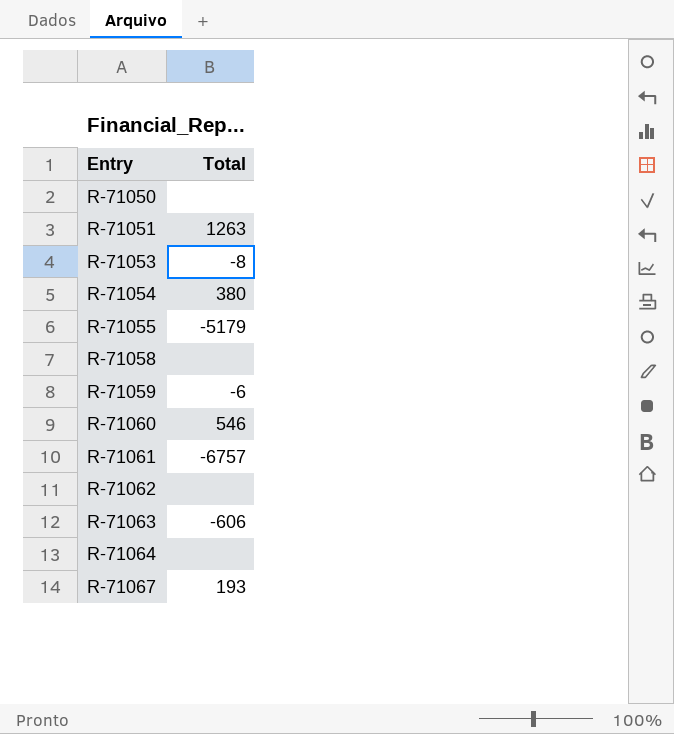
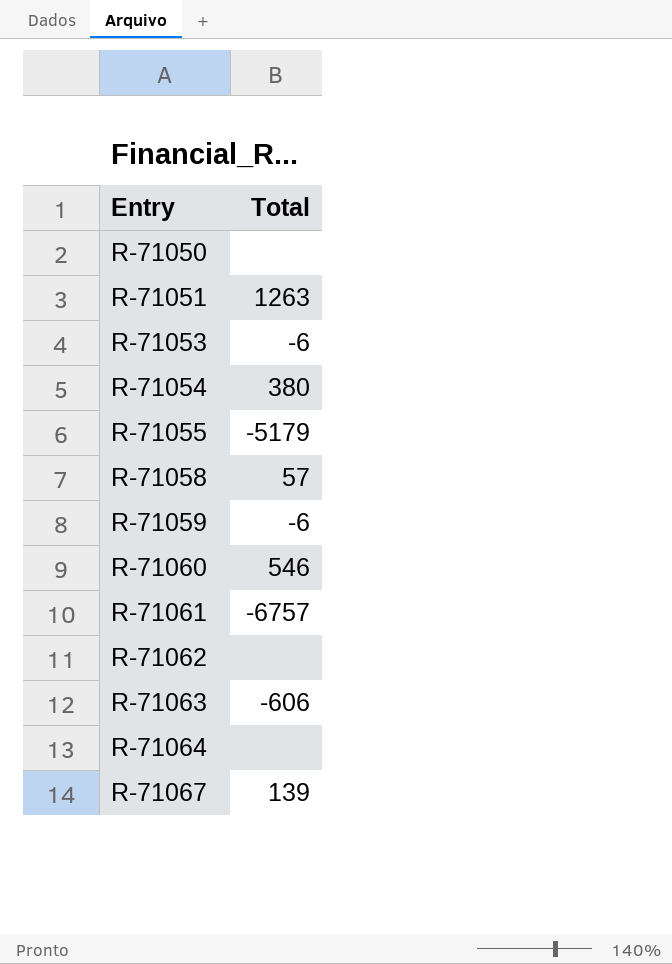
R-71053 | Total: -8 -> -6
R-71058 | Total: none -> 57
R-71067 | Total: 193 -> 139

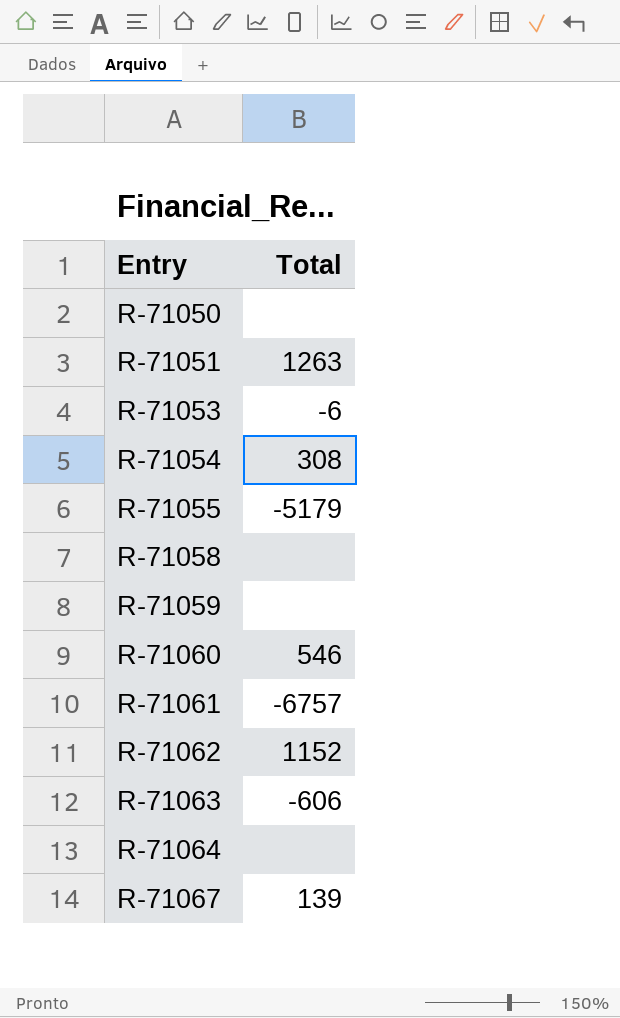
R-71054 | Total: 380 -> 308
R-71058 | Total: 57 -> none
R-71059 | Total: -6 -> none
R-71062 | Total: none -> 1152

